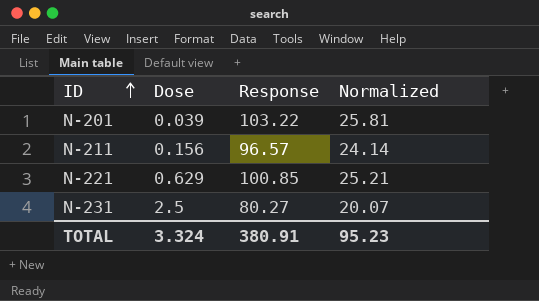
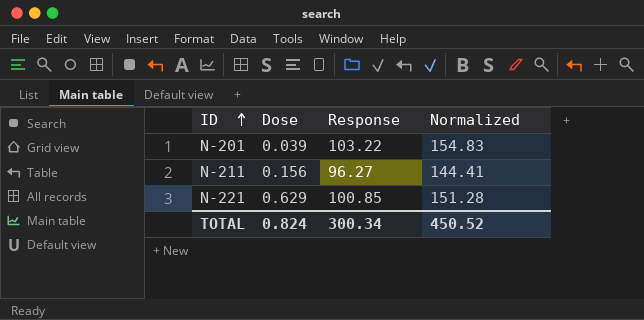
column Normalized | formula: [Response] * 0.25 -> [Response] * 1.5
row N-231: 2.5 | 80.27 | 20.07 -> none
N-211 | Response: 96.57 -> 96.27
TOTAL | Dose: 3.324 -> 0.824
TOTAL | Response: 380.91 -> 300.34
TOTAL | Normalized: 95.23 -> 450.52

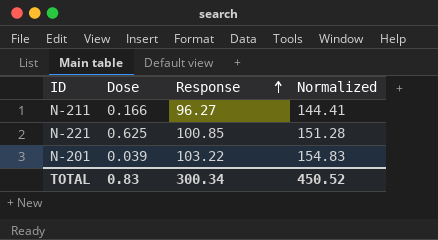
row order: ID ascending -> Response ascending
N-211 | Dose: 0.156 -> 0.166
N-221 | Dose: 0.629 -> 0.625
TOTAL | Dose: 0.824 -> 0.83

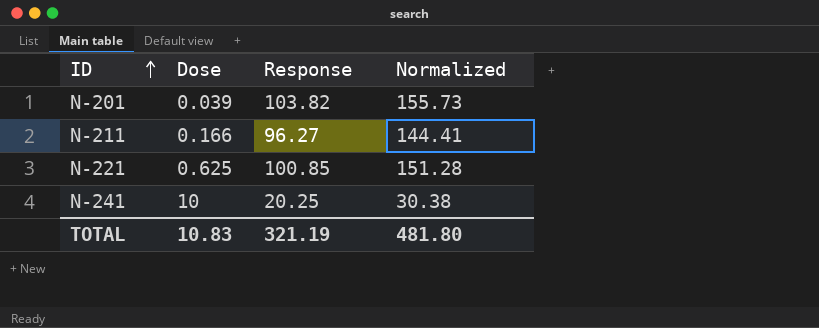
row order: Response ascending -> ID ascending
N-201 | Response: 103.22 -> 103.82
N-201 | Normalized: 154.83 -> 155.73
row N-241: none -> 10 | 20.25 | 30.38
TOTAL | Dose: 0.83 -> 10.83
TOTAL | Response: 300.34 -> 321.19
TOTAL | Normalized: 450.52 -> 481.80

